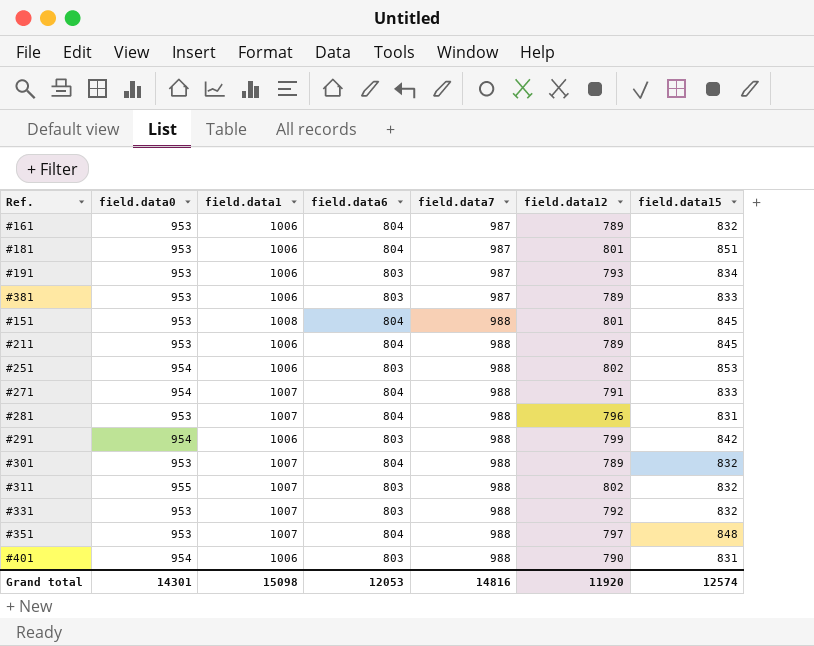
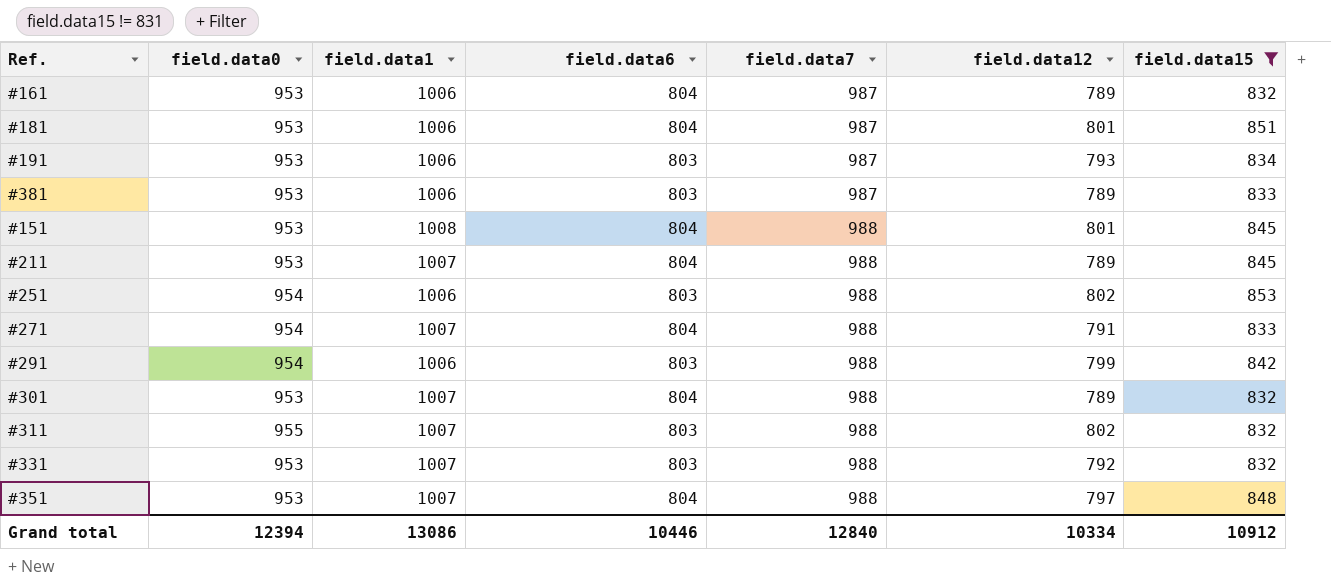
filter: none -> field.data15 != 831
#211 | field.data1: 1006 -> 1007
Grand total | field.data0: 14301 -> 12394
Grand total | field.data1: 15098 -> 13086
Grand total | field.data6: 12053 -> 10446
Grand total | field.data7: 14816 -> 12840
Grand total | field.data12: 11920 -> 10334
Grand total | field.data15: 12574 -> 10912

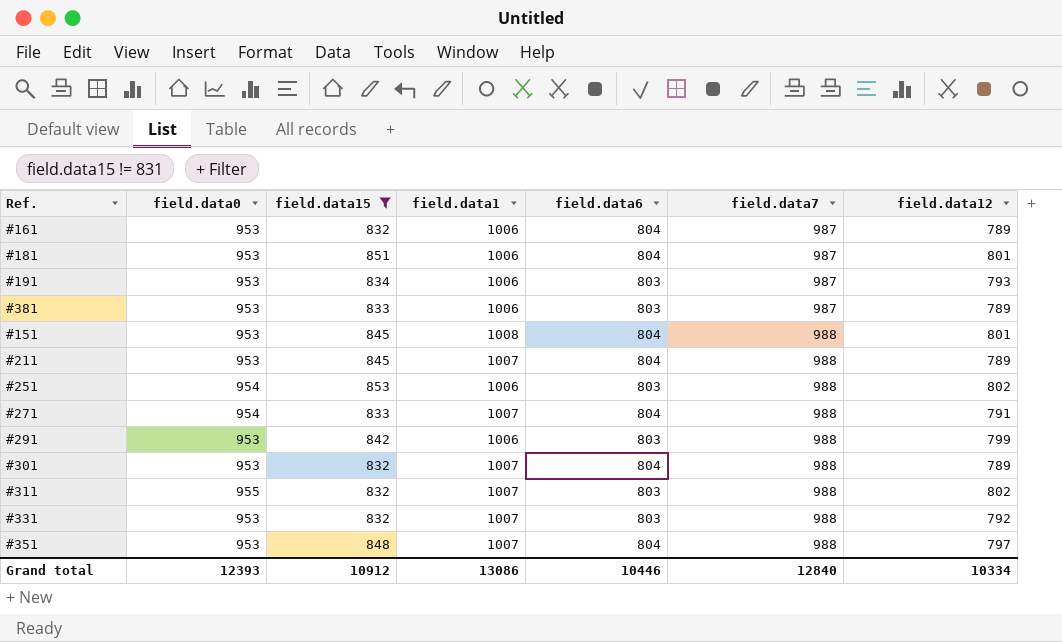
column field.data15 | position: 7 -> 3
#291 | field.data0: 954 -> 953
Grand total | field.data0: 12394 -> 12393

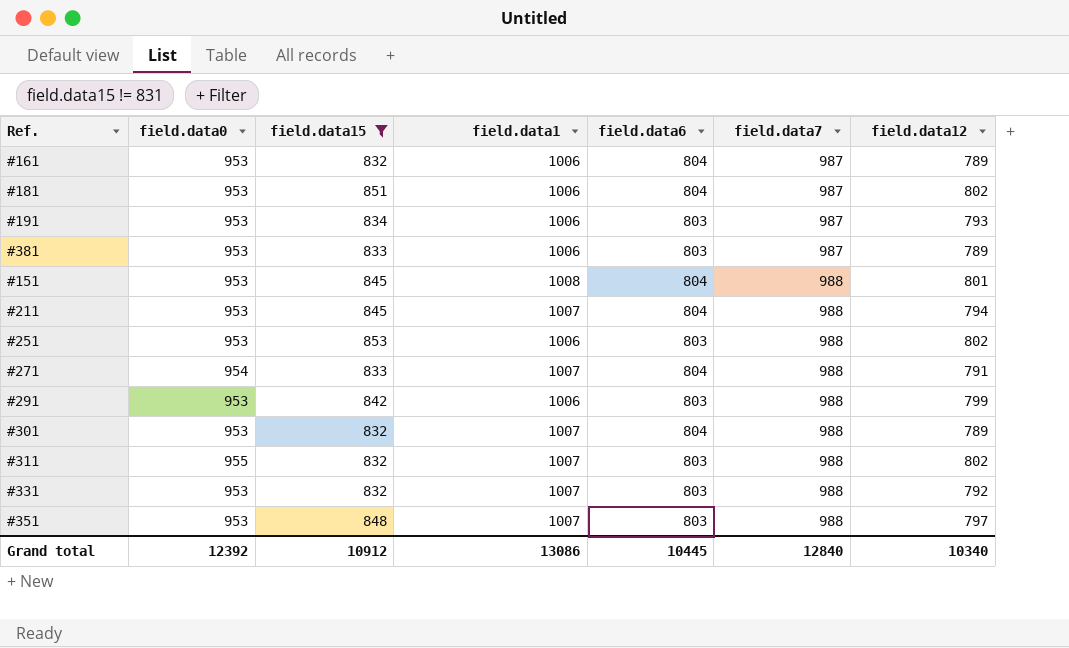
#181 | field.data12: 801 -> 802
#211 | field.data12: 789 -> 794
#251 | field.data0: 954 -> 953
#351 | field.data6: 804 -> 803
Grand total | field.data0: 12393 -> 12392
Grand total | field.data6: 10446 -> 10445
Grand total | field.data12: 10334 -> 10340

